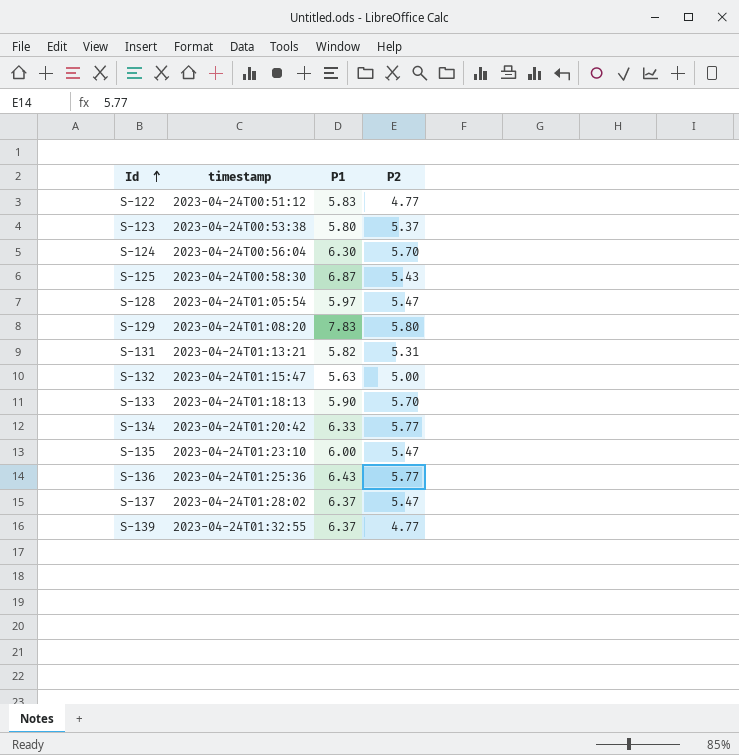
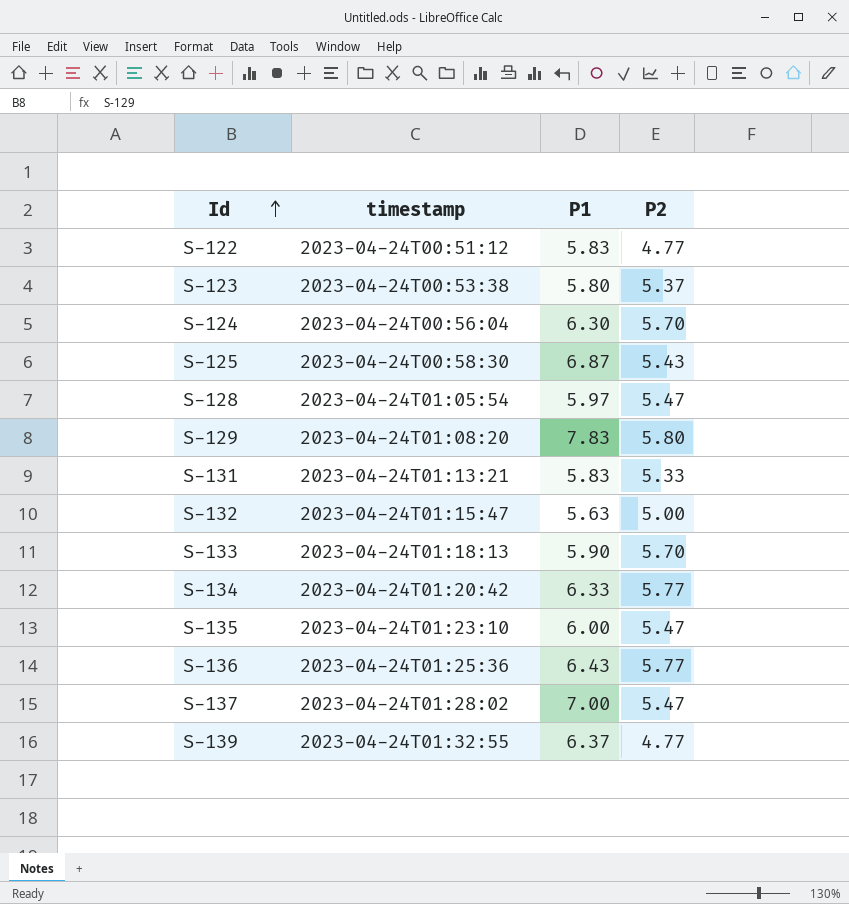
S-131 | P1: 5.82 -> 5.83
S-131 | P2: 5.31 -> 5.33
S-137 | P1: 6.37 -> 7.00

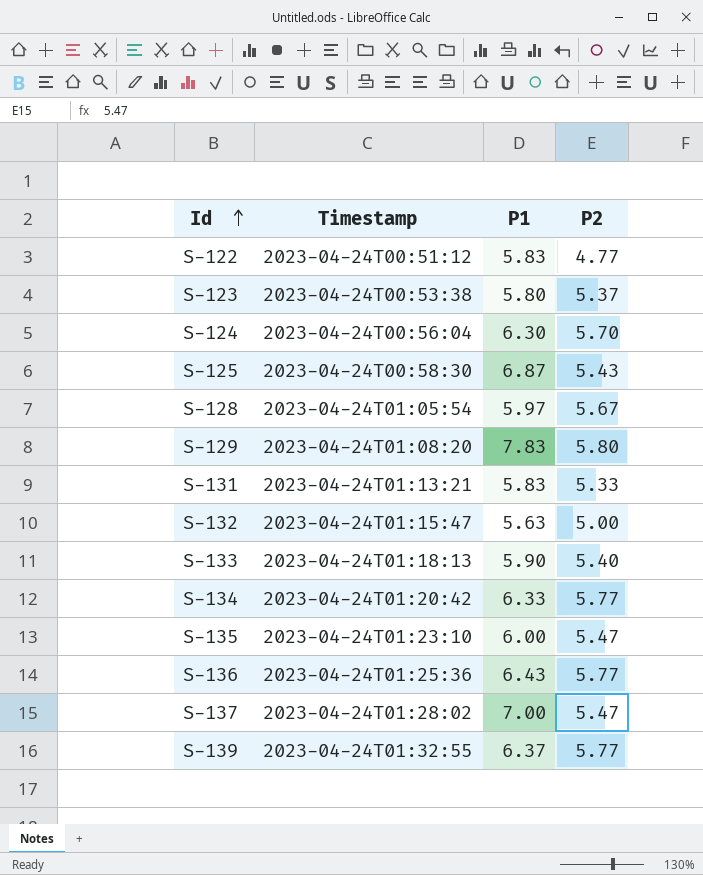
column name: timestamp -> Timestamp
S-128 | P2: 5.47 -> 5.67
S-133 | P2: 5.70 -> 5.40
S-139 | P2: 4.77 -> 5.77

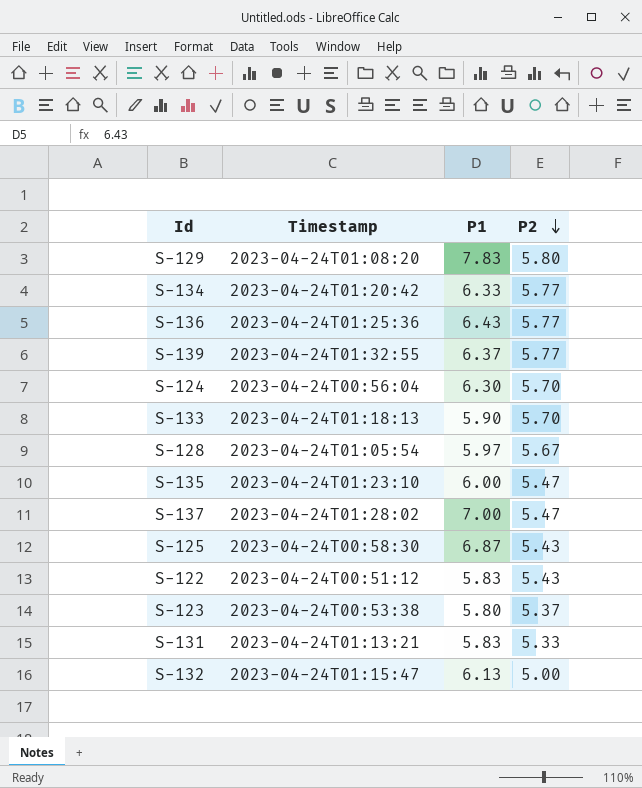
row order: Id ascending -> P2 descending
S-133 | P2: 5.40 -> 5.70
S-122 | P2: 4.77 -> 5.43
S-132 | P1: 5.63 -> 6.13

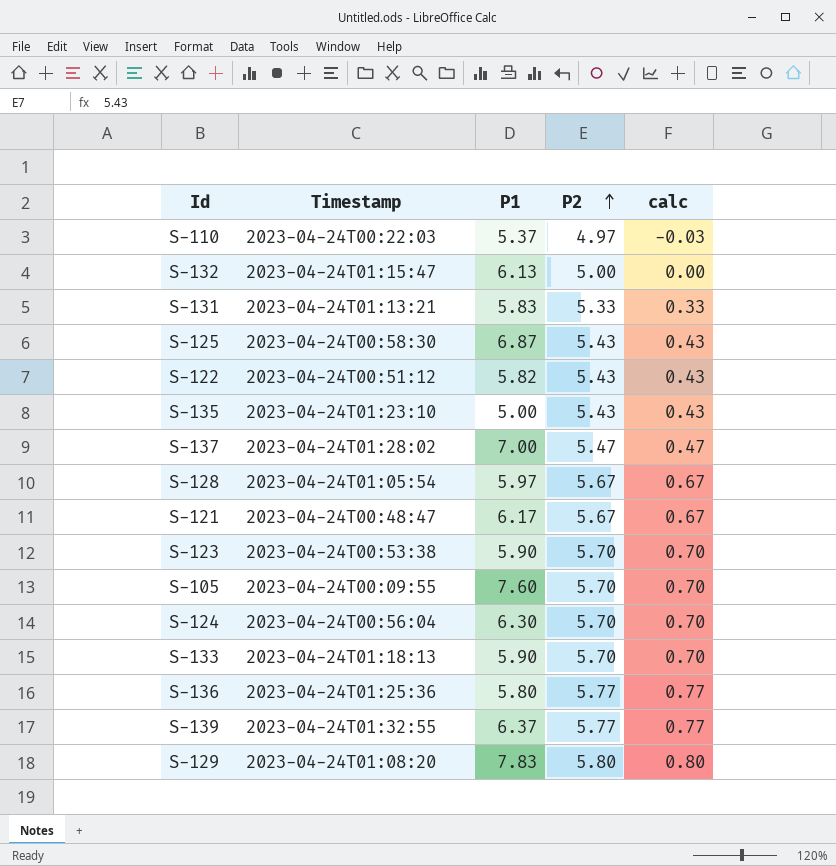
row order: P2 descending -> P2 ascending
column calc | formula: none -> [P2] - 5
row S-134: 2023-04-24T01:20:42 | 6.33 | 5.77 -> none
row S-110: none -> 2023-04-24T00:22:03 | 5.37 | 4.97 | -0.03
S-122 | P1: 5.83 -> 5.82
S-135 | P1: 6.00 -> 5.00
S-135 | P2: 5.47 -> 5.43
row S-121: none -> 2023-04-24T00:48:47 | 6.17 | 5.67 | 0.67
S-123 | P1: 5.80 -> 5.90
S-123 | P2: 5.37 -> 5.70
row S-105: none -> 2023-04-24T00:09:55 | 7.60 | 5.70 | 0.70
S-136 | P1: 6.43 -> 5.80

